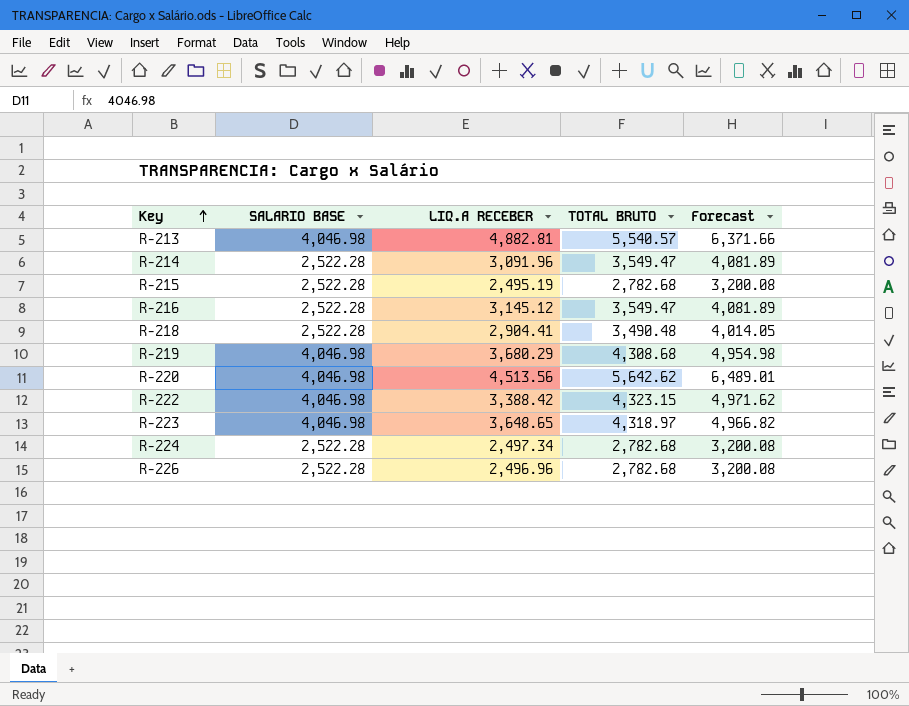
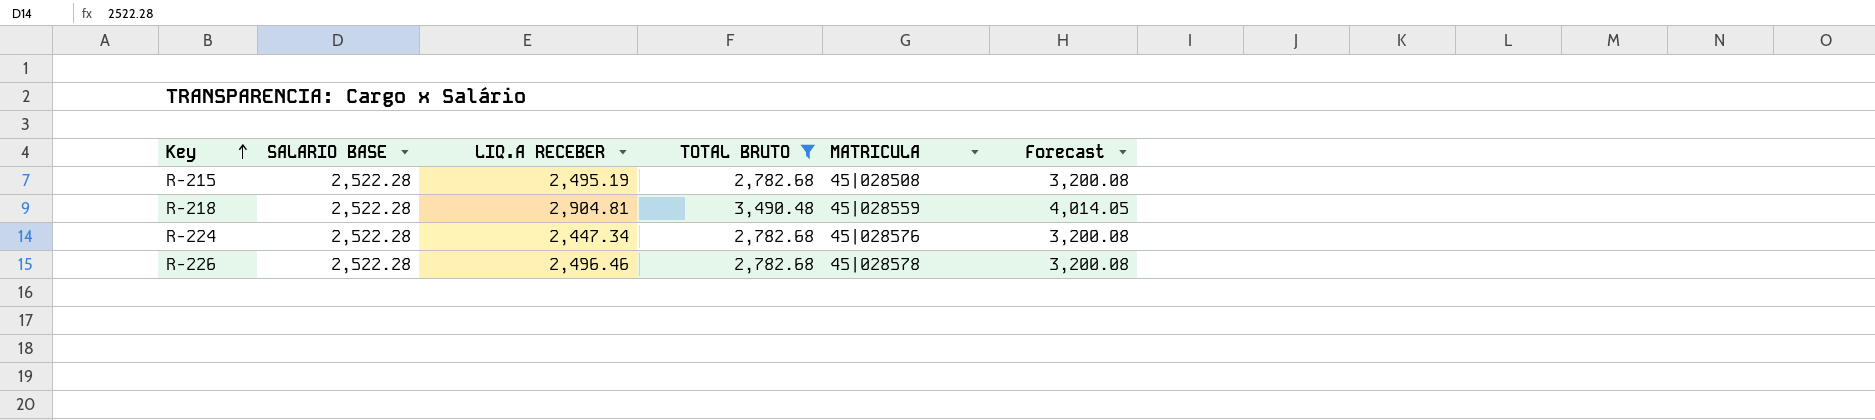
filter: none -> TOTAL BRUTO <= 3,490.48
column MATRICULA | position: none -> 5
R-218 | LIQ.A RECEBER: 2,904.41 -> 2,904.81
R-224 | LIQ.A RECEBER: 2,497.34 -> 2,447.34
R-226 | LIQ.A RECEBER: 2,496.96 -> 2,496.46

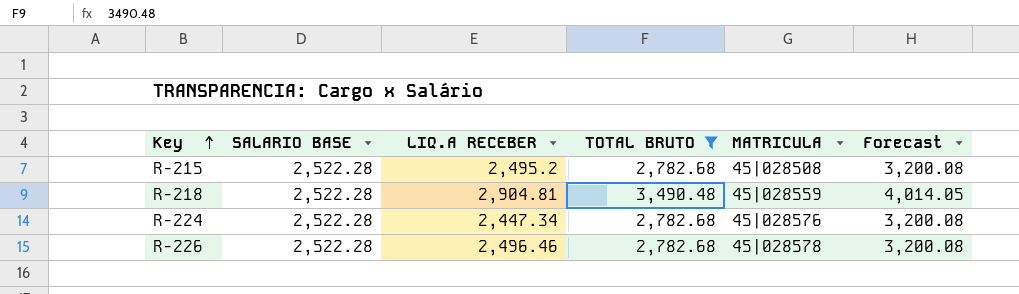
R-215 | LIQ.A RECEBER: 2,495.19 -> 2,495.2

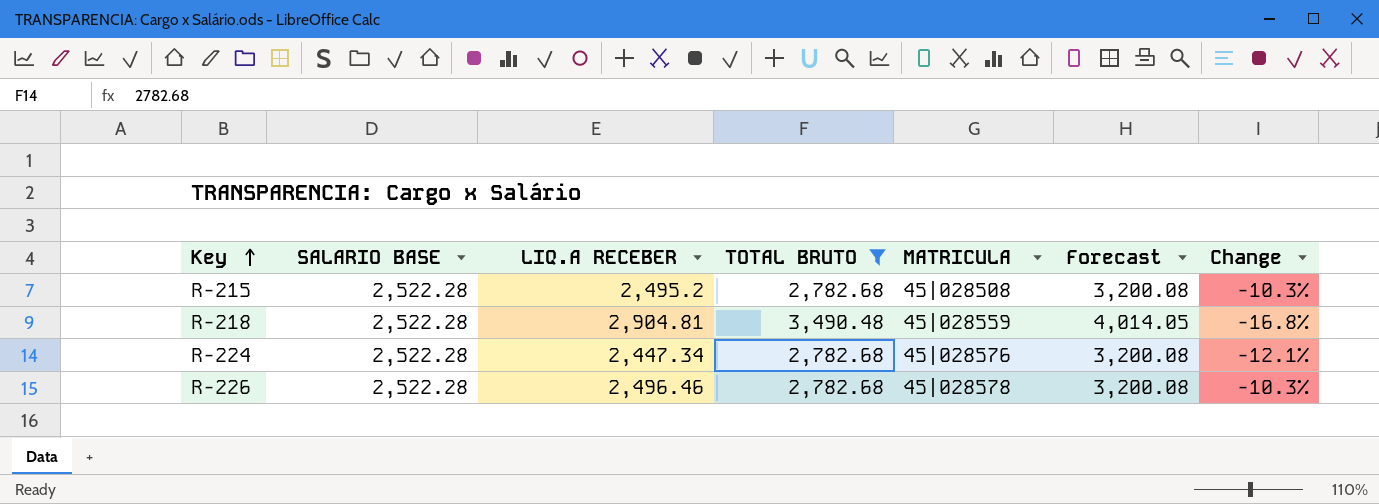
column Change | formula: none -> ([LIQ.A RECEBER] - [TOTAL BRUTO]) / [TOTAL BRUTO]

